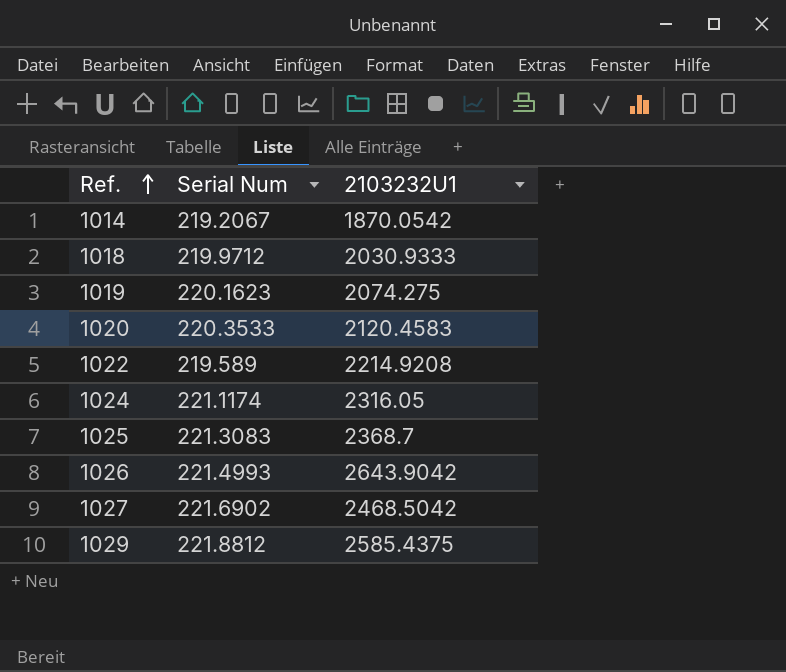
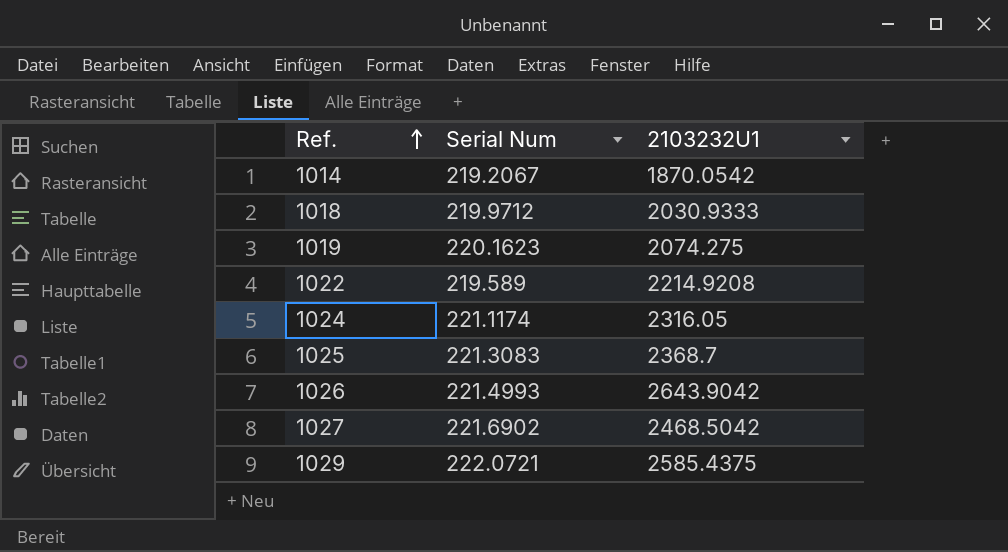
row 1020: 220.3533 | 2120.4583 -> none
1029 | Serial Num: 221.8812 -> 222.0721

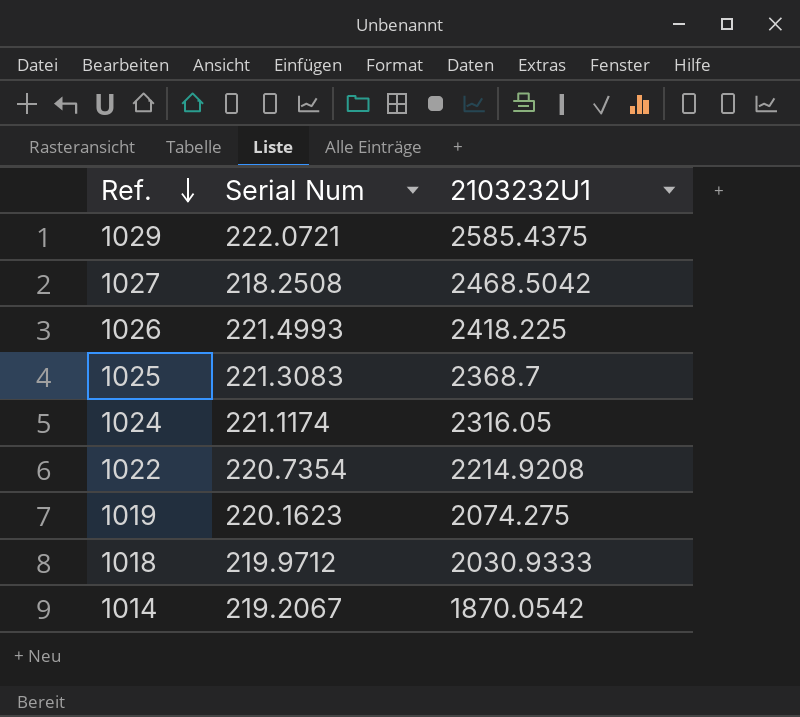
row order: Ref. ascending -> Ref. descending
1027 | Serial Num: 221.6902 -> 218.2508
1026 | 2103232U1: 2643.9042 -> 2418.225
1022 | Serial Num: 219.589 -> 220.7354

